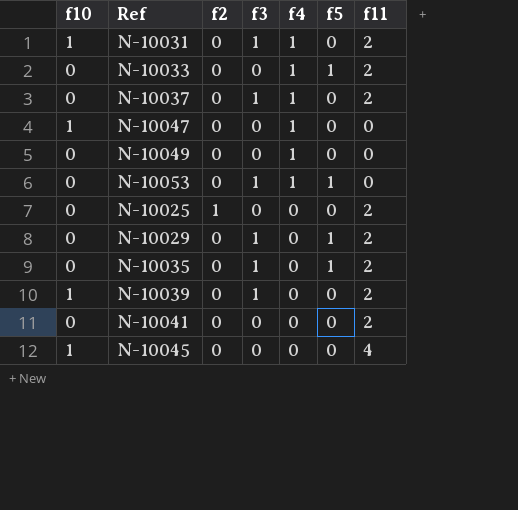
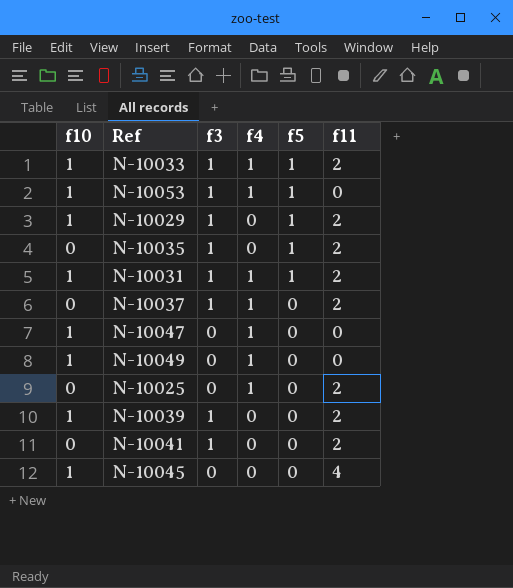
row order: f4 descending -> f5 descending
column f2 | position: 3 -> none
N-10033 | f10: 0 -> 1
N-10033 | f3: 0 -> 1
N-10053 | f10: 0 -> 1
N-10029 | f10: 0 -> 1
N-10031 | f5: 0 -> 1
N-10049 | f10: 0 -> 1
N-10025 | f4: 0 -> 1
N-10041 | f3: 0 -> 1

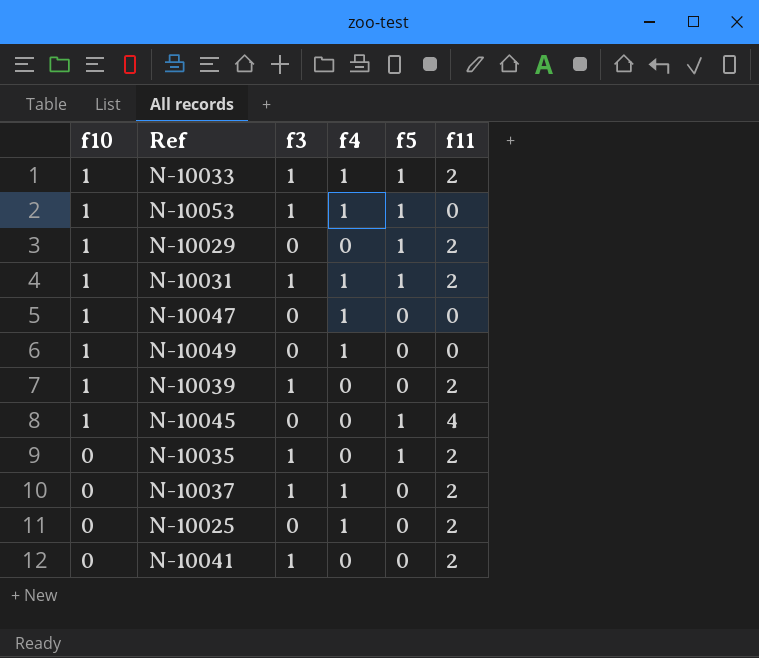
row order: f5 descending -> f10 descending
N-10029 | f3: 1 -> 0
N-10045 | f5: 0 -> 1

